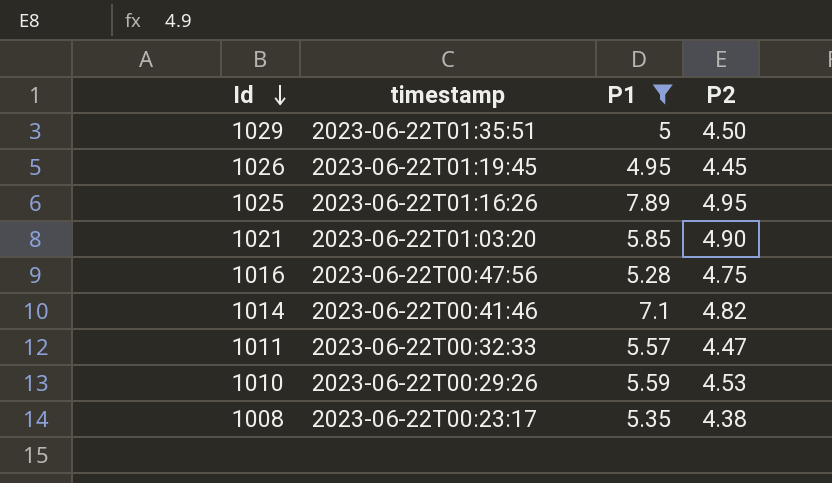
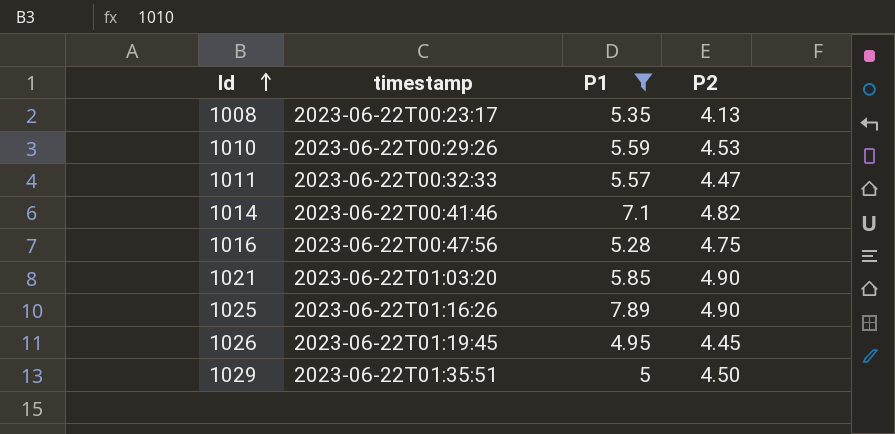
row order: Id descending -> Id ascending
1008 | P2: 4.38 -> 4.13
1025 | P2: 4.95 -> 4.90

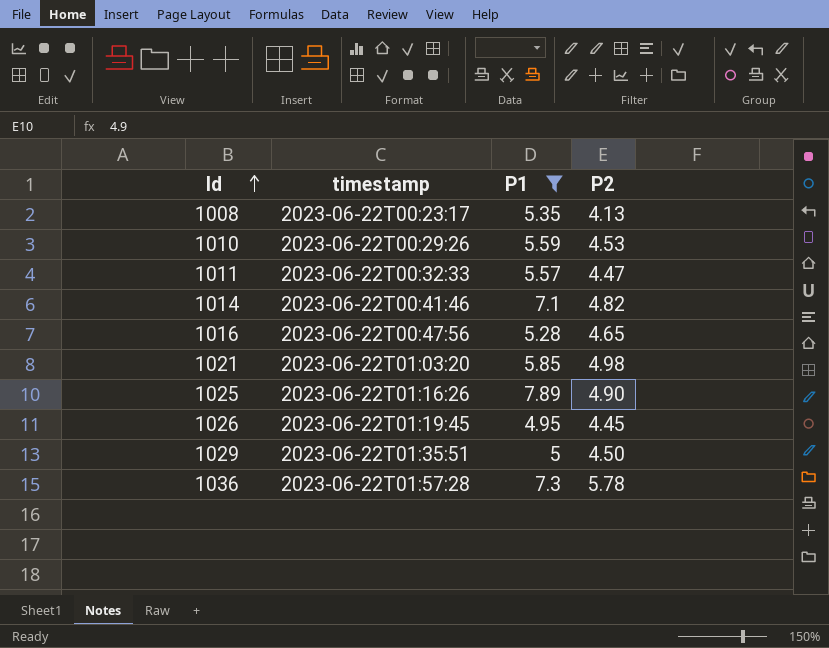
1016 | P2: 4.75 -> 4.65
1021 | P2: 4.90 -> 4.98
row 1036: none -> 2023-06-22T01:57:28 | 7.3 | 5.78

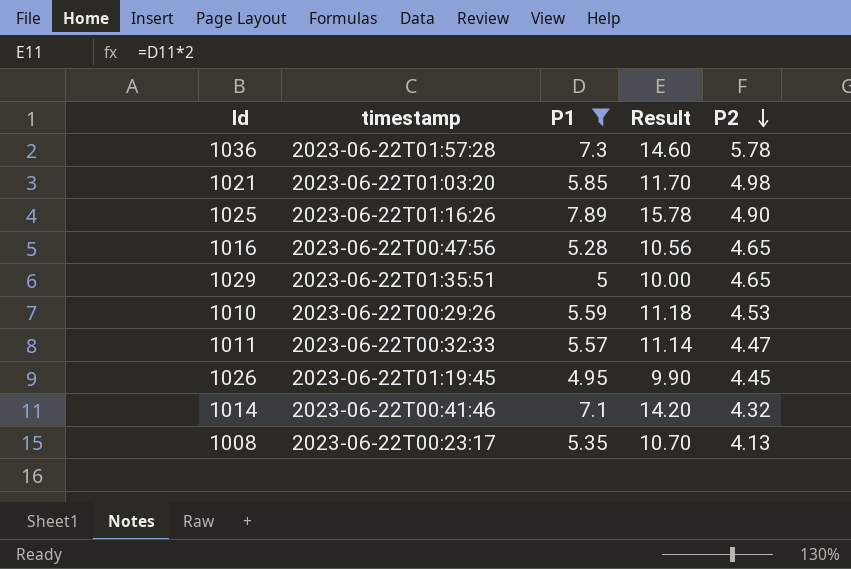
row order: Id ascending -> P2 descending
column Result | formula: none -> [P1] * 2
1029 | P2: 4.50 -> 4.65
1014 | P2: 4.82 -> 4.32

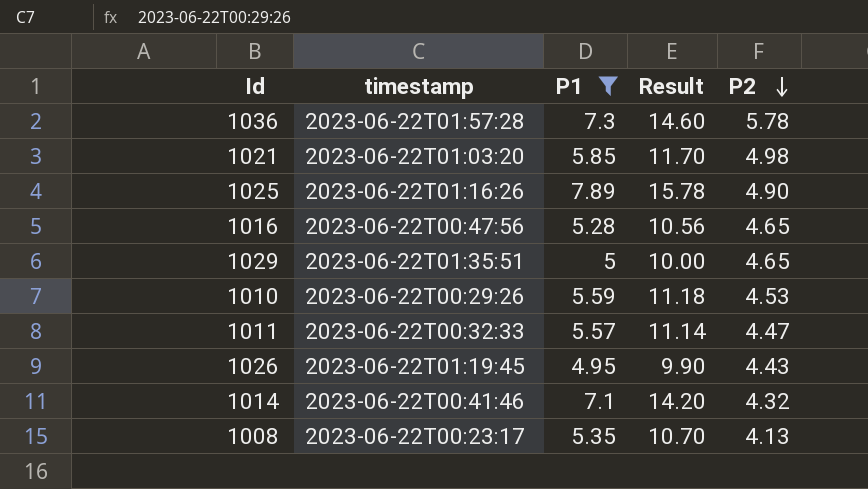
1026 | P2: 4.45 -> 4.43

